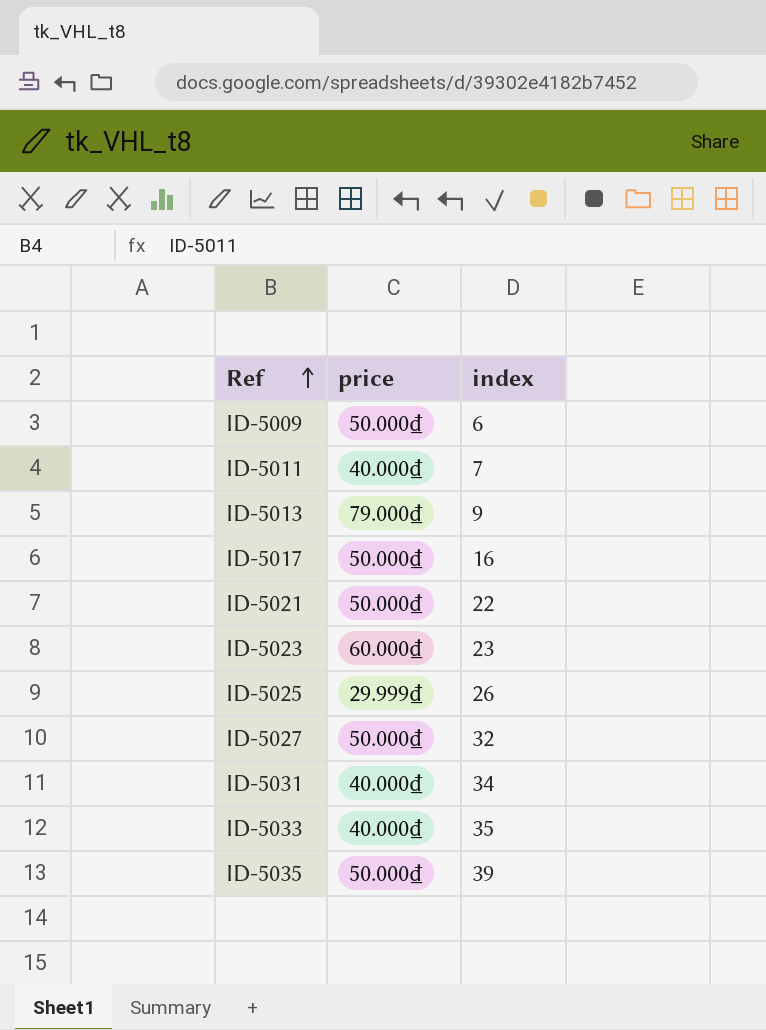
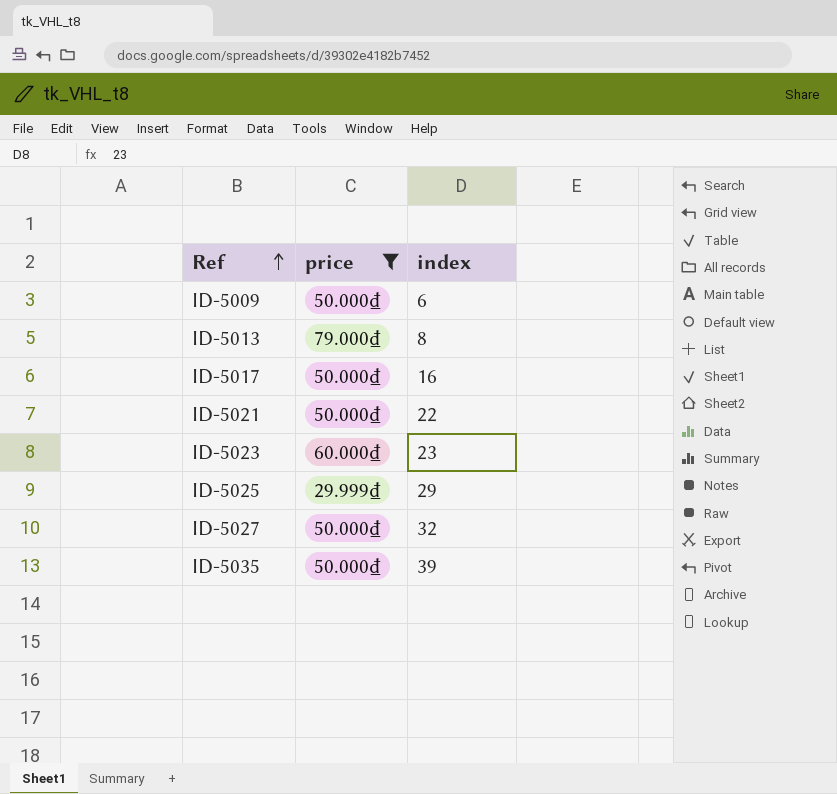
filter: none -> price != 40.000₫
ID-5013 | index: 9 -> 8
ID-5025 | index: 26 -> 29

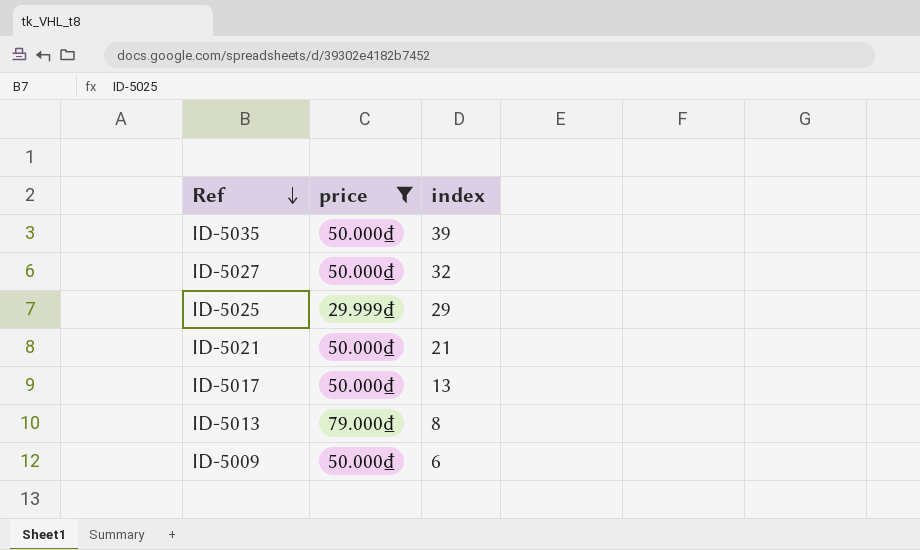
row order: Ref ascending -> Ref descending
row ID-5023: 60.000₫ | 23 -> none
ID-5021 | index: 22 -> 21
ID-5017 | index: 16 -> 13

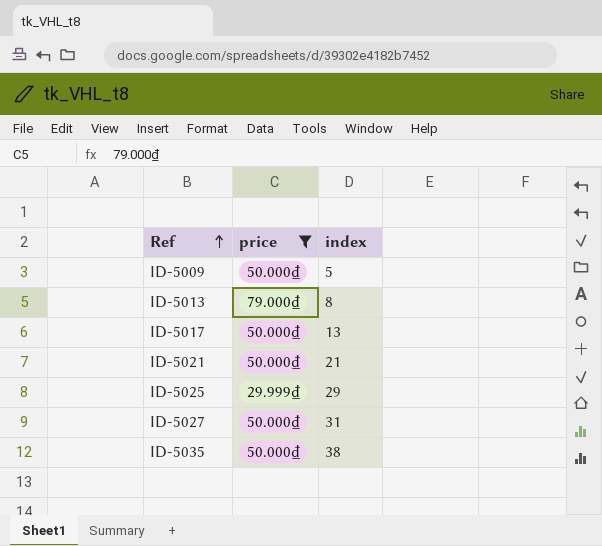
row order: Ref descending -> Ref ascending
ID-5009 | index: 6 -> 5
ID-5027 | index: 32 -> 31
ID-5035 | index: 39 -> 38

